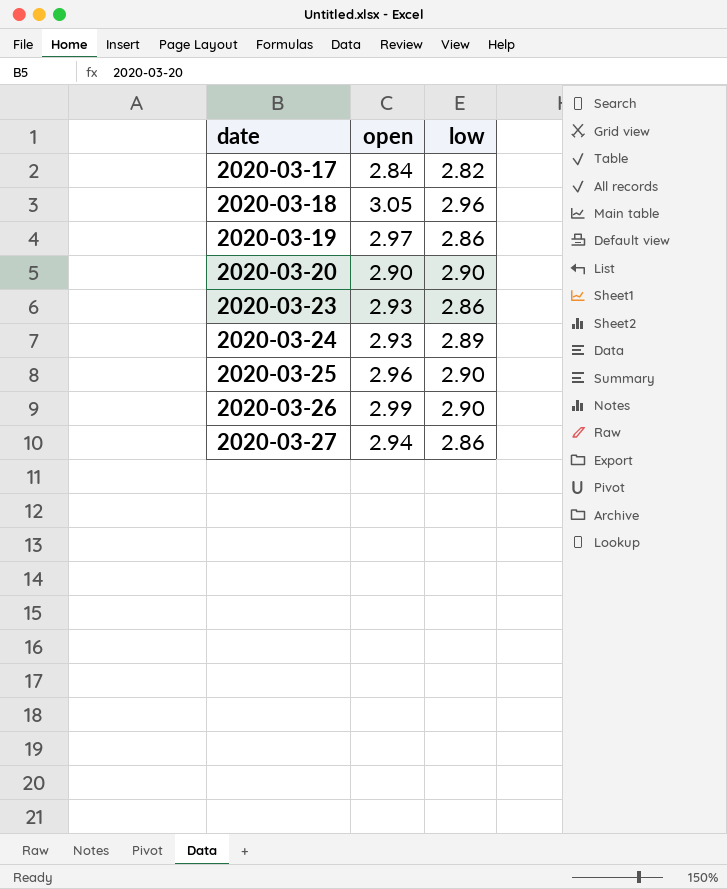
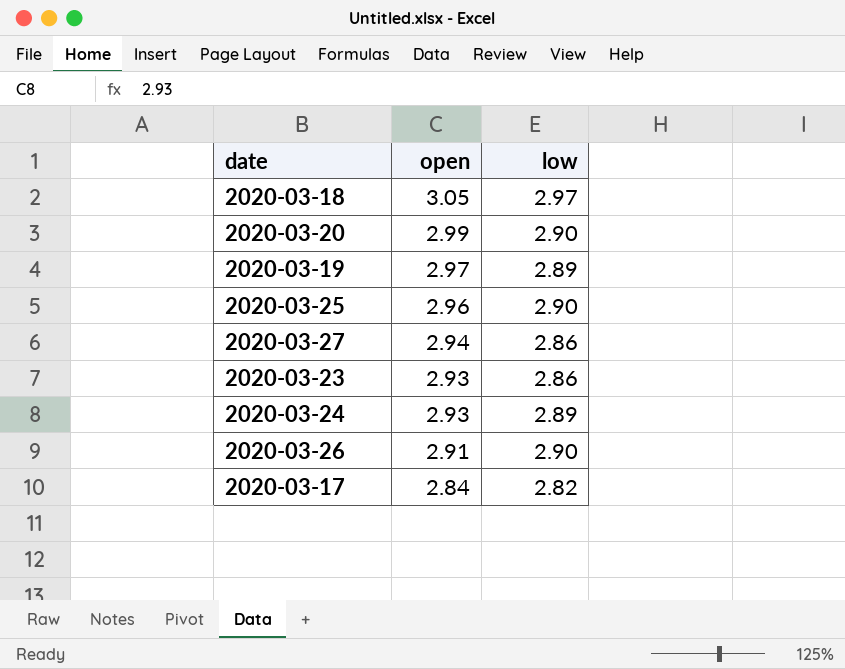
row order: date ascending -> open descending
2020-03-18 | low: 2.96 -> 2.97
2020-03-20 | open: 2.90 -> 2.99
2020-03-19 | low: 2.86 -> 2.89
2020-03-26 | open: 2.99 -> 2.91

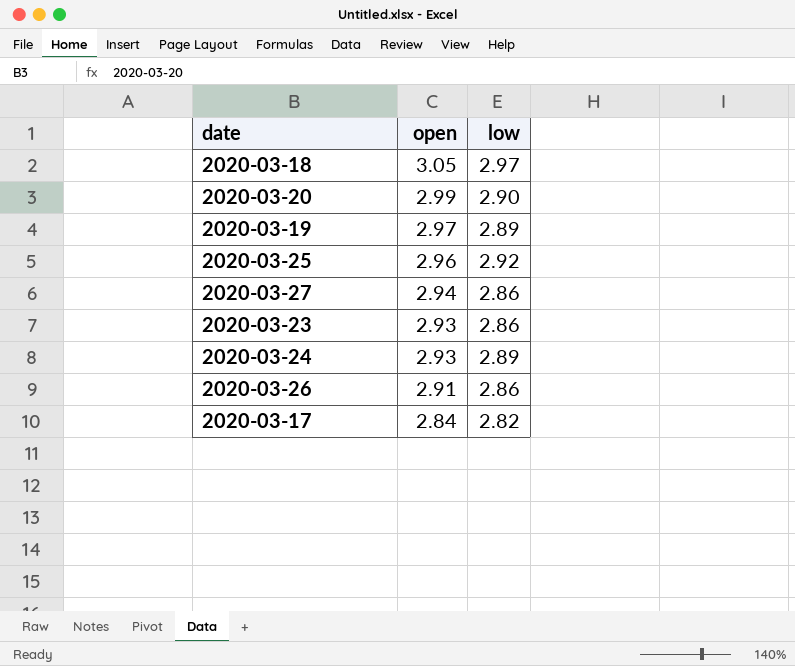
2020-03-25 | low: 2.90 -> 2.92
2020-03-26 | low: 2.90 -> 2.86

